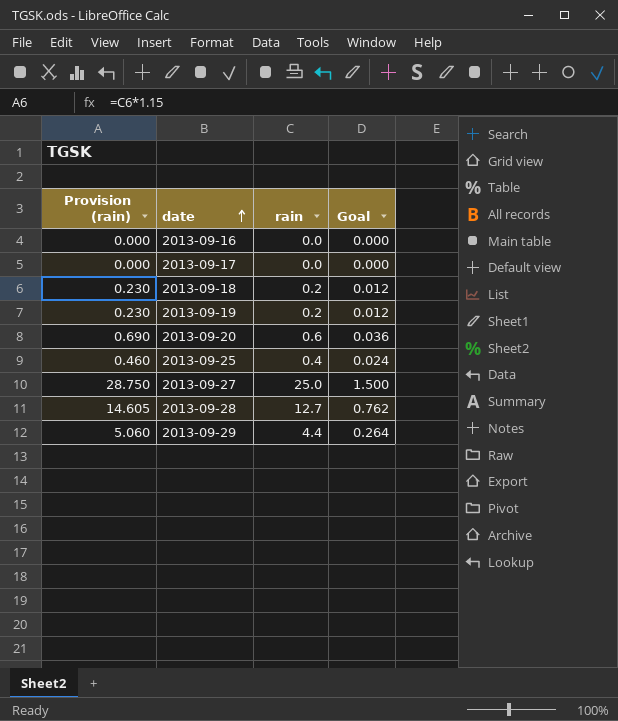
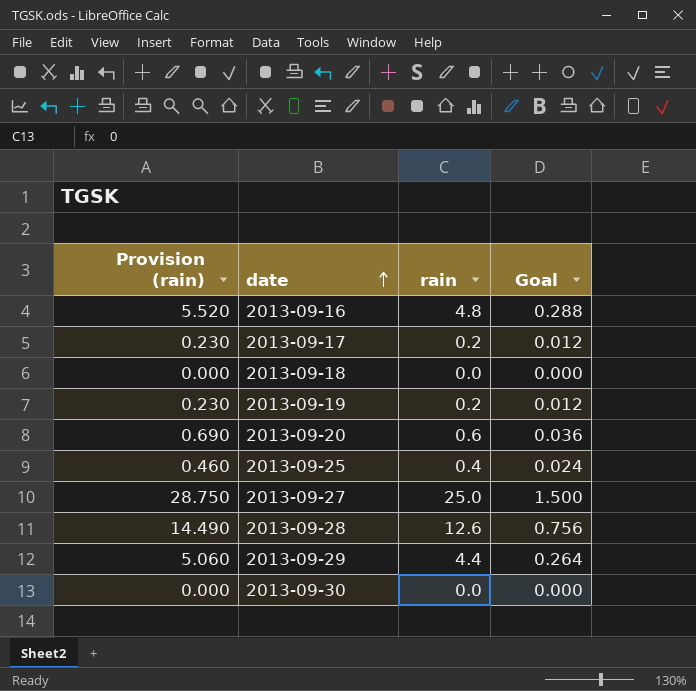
2013-09-16 | Provision (rain): 0.000 -> 5.520
2013-09-16 | rain: 0.0 -> 4.8
2013-09-16 | Goal: 0.000 -> 0.288
2013-09-17 | Provision (rain): 0.000 -> 0.230
2013-09-17 | rain: 0.0 -> 0.2
2013-09-17 | Goal: 0.000 -> 0.012
2013-09-18 | Provision (rain): 0.230 -> 0.000
2013-09-18 | rain: 0.2 -> 0.0
2013-09-18 | Goal: 0.012 -> 0.000
2013-09-28 | Provision (rain): 14.605 -> 14.490
2013-09-28 | rain: 12.7 -> 12.6
2013-09-28 | Goal: 0.762 -> 0.756
row 2013-09-30: none -> 0.000 | 0.0 | 0.000

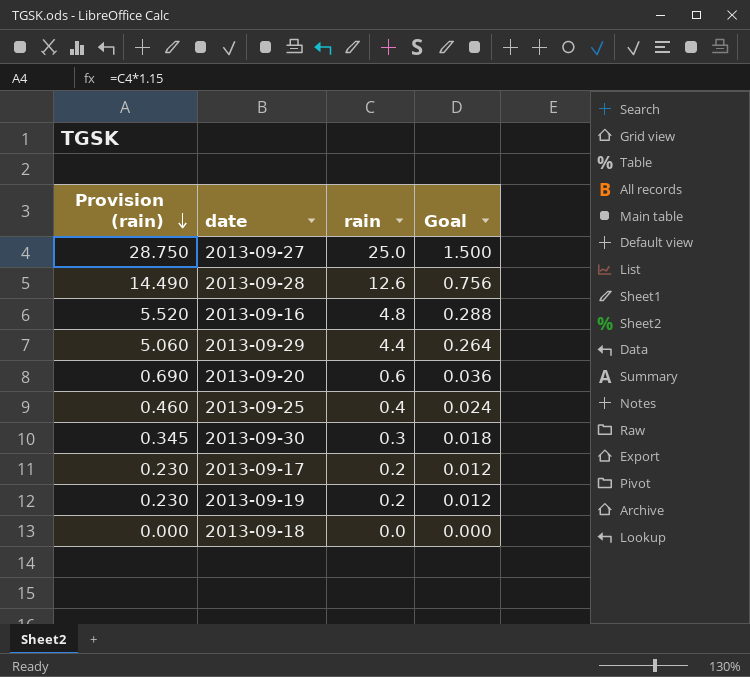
row order: date ascending -> Provision (rain) descending
2013-09-30 | Provision (rain): 0.000 -> 0.345
2013-09-30 | rain: 0.0 -> 0.3
2013-09-30 | Goal: 0.000 -> 0.018

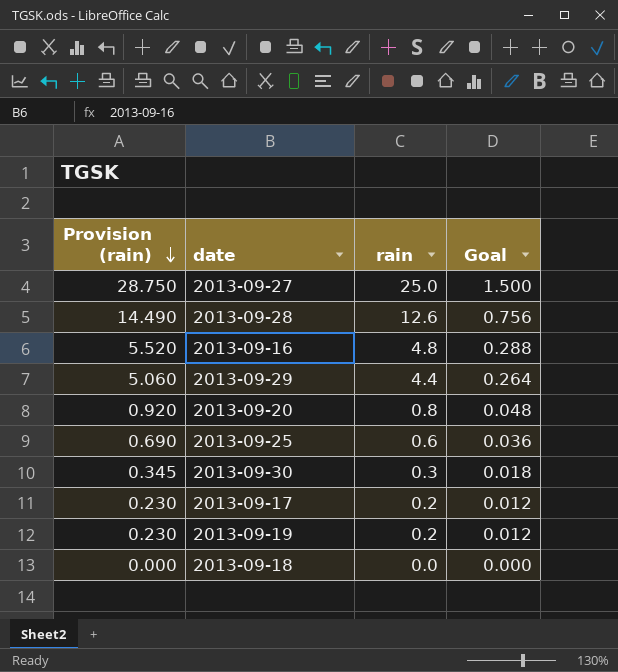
2013-09-20 | Provision (rain): 0.690 -> 0.920
2013-09-20 | rain: 0.6 -> 0.8
2013-09-20 | Goal: 0.036 -> 0.048
2013-09-25 | Provision (rain): 0.460 -> 0.690
2013-09-25 | rain: 0.4 -> 0.6
2013-09-25 | Goal: 0.024 -> 0.036

